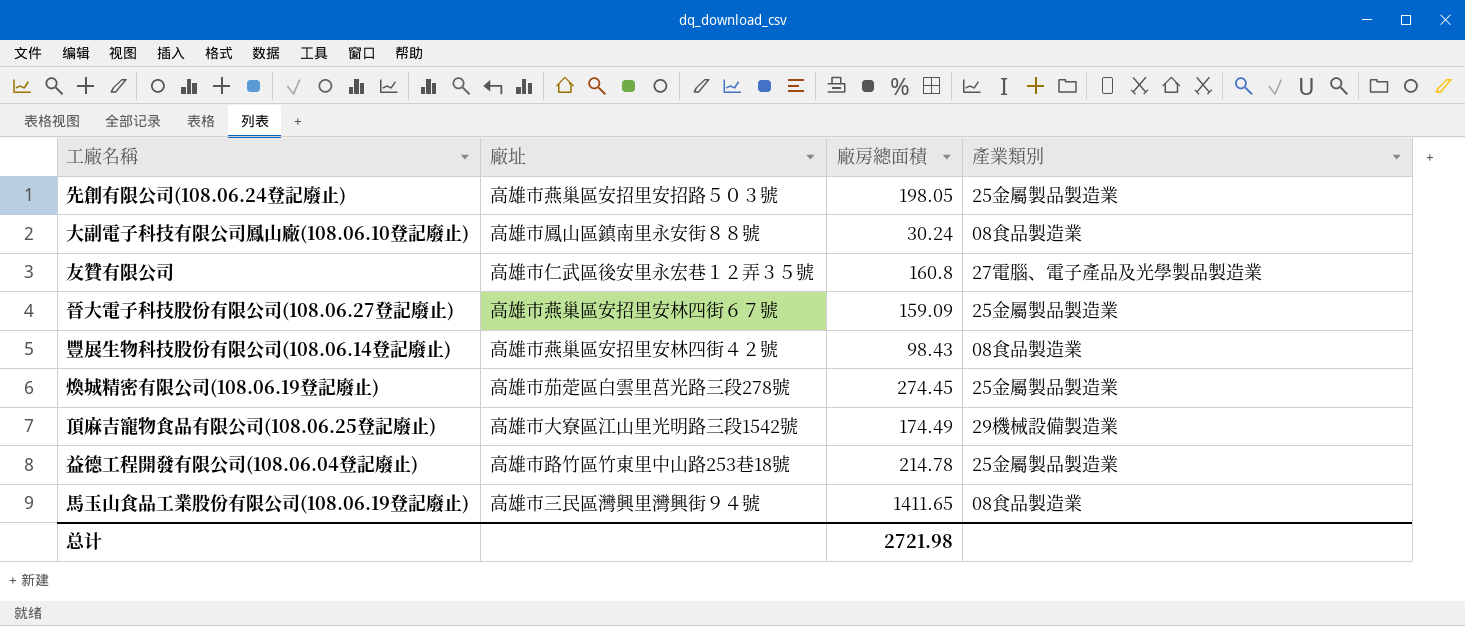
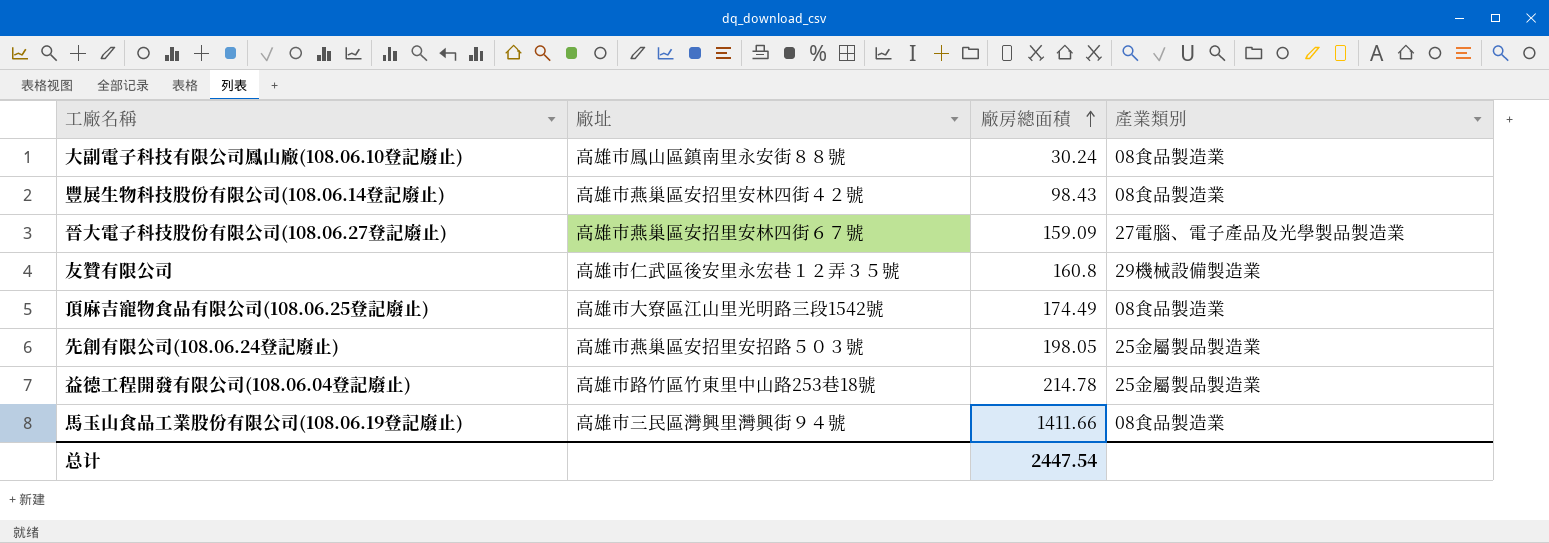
row order: none -> 廠房總面積 ascending
row 煥城精密有限公司(108.06.19登記廢止): 高雄市茄萣區白雲里莒光路三段278號 | 274.45 | 25金屬製品製造業 -> none
晉大電子科技股份有限公司(108.06.27登記廢止) | 產業類別: 25金屬製品製造業 -> 27電腦、電子產品及光學製品製造業
友贊有限公司 | 產業類別: 27電腦、電子產品及光學製品製造業 -> 29機械設備製造業
頂麻吉寵物食品有限公司(108.06.25登記廢止) | 產業類別: 29機械設備製造業 -> 08食品製造業
馬玉山食品工業股份有限公司(108.06.19登記廢止) | 廠房總面積: 1411.65 -> 1411.66
总计 | 廠房總面積: 2721.98 -> 2447.54

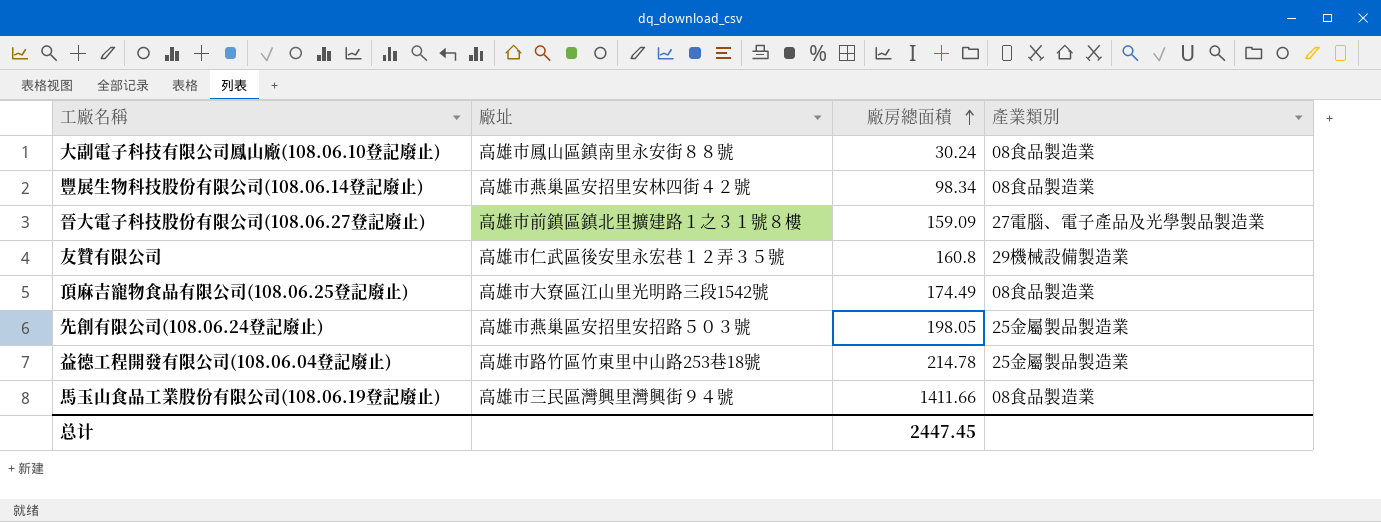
豐展生物科技股份有限公司(108.06.14登記廢止) | 廠房總面積: 98.43 -> 98.34
晉大電子科技股份有限公司(108.06.27登記廢止) | 廠址: 高雄市燕巢區安招里安林四街６７號 -> 高雄市前鎮區鎮北里擴建路１之３１號８樓
总计 | 廠房總面積: 2447.54 -> 2447.45

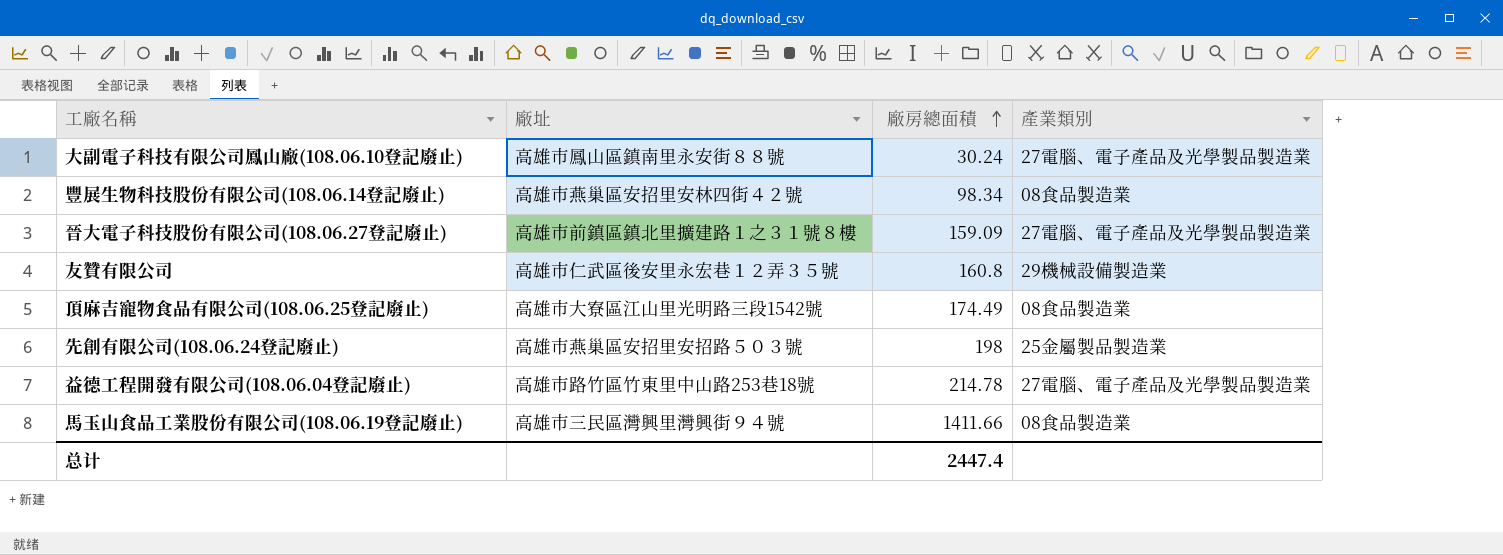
大副電子科技有限公司鳳山廠(108.06.10登記廢止) | 產業類別: 08食品製造業 -> 27電腦、電子產品及光學製品製造業
先創有限公司(108.06.24登記廢止) | 廠房總面積: 198.05 -> 198
益德工程開發有限公司(108.06.04登記廢止) | 產業類別: 25金屬製品製造業 -> 27電腦、電子產品及光學製品製造業
总计 | 廠房總面積: 2447.45 -> 2447.4

